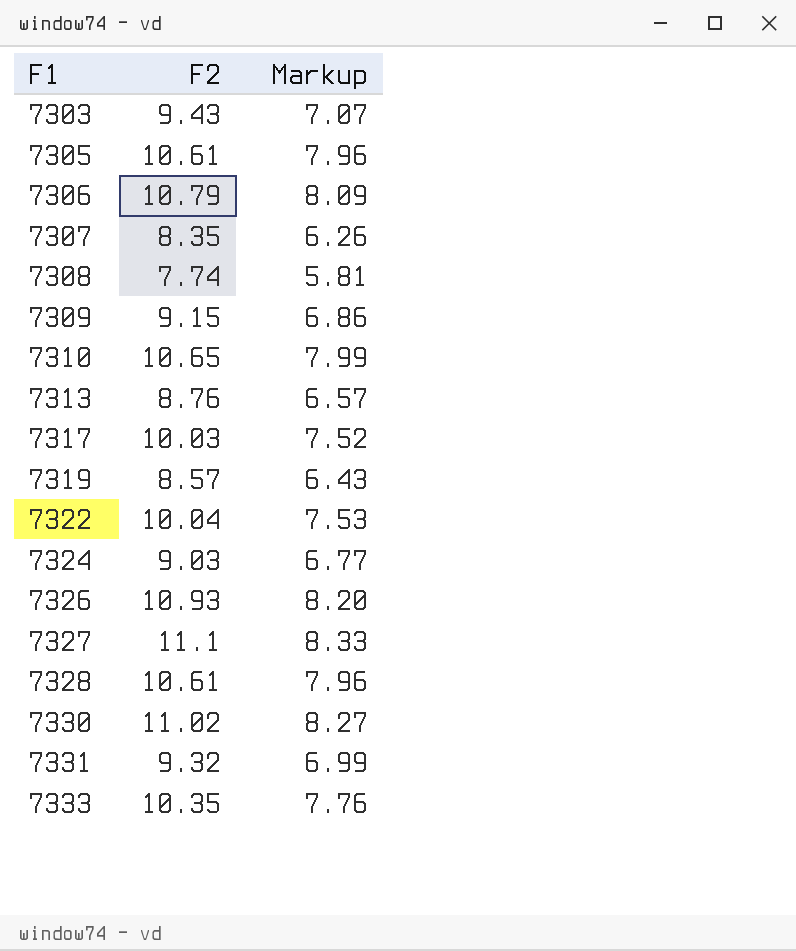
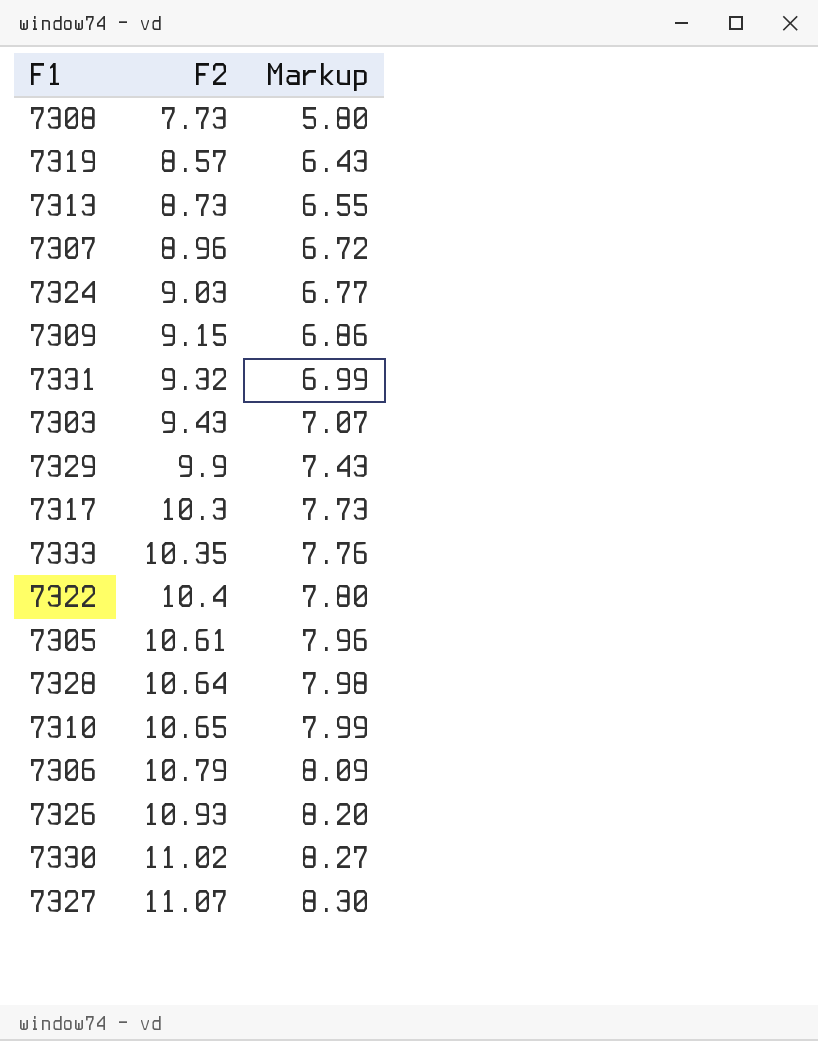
row order: F1 ascending -> F2 ascending
7308 | F2: 7.74 -> 7.73
7308 | Markup: 5.81 -> 5.80
7313 | F2: 8.76 -> 8.73
7313 | Markup: 6.57 -> 6.55
7307 | F2: 8.35 -> 8.96
7307 | Markup: 6.26 -> 6.72
row 7329: none -> 9.9 | 7.43
7317 | F2: 10.03 -> 10.3
7317 | Markup: 7.52 -> 7.73
7322 | F2: 10.04 -> 10.4
7322 | Markup: 7.53 -> 7.80
7328 | F2: 10.61 -> 10.64
7328 | Markup: 7.96 -> 7.98
7327 | F2: 11.1 -> 11.07
7327 | Markup: 8.33 -> 8.30

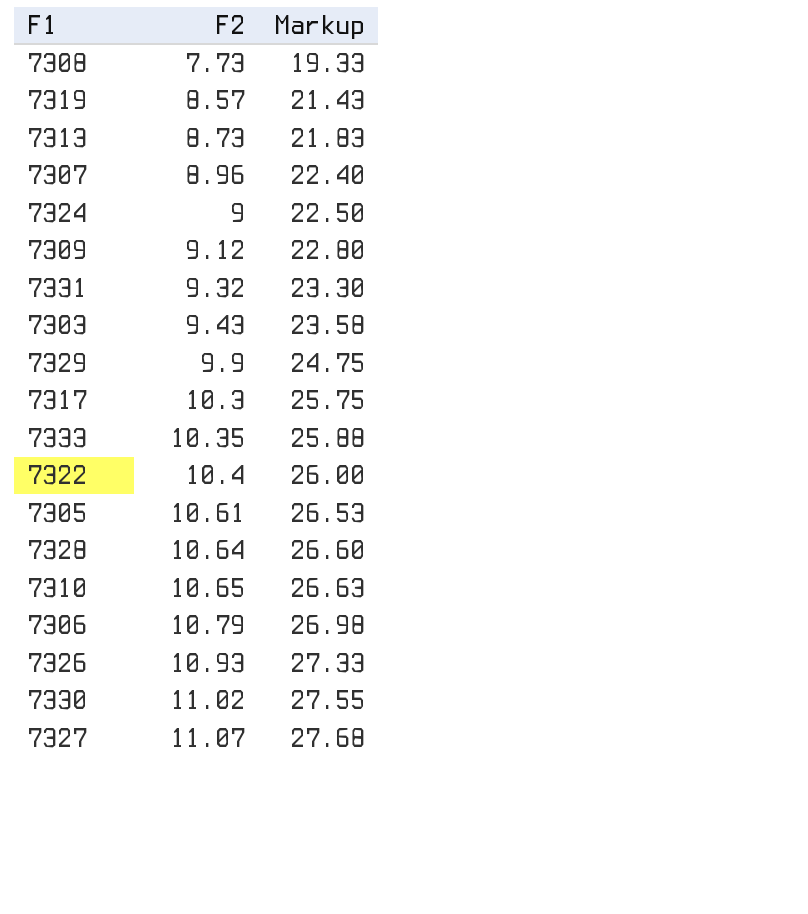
column Markup | formula: [F2] * 0.75 -> [F2] * 2.5
7324 | F2: 9.03 -> 9
7309 | F2: 9.15 -> 9.12

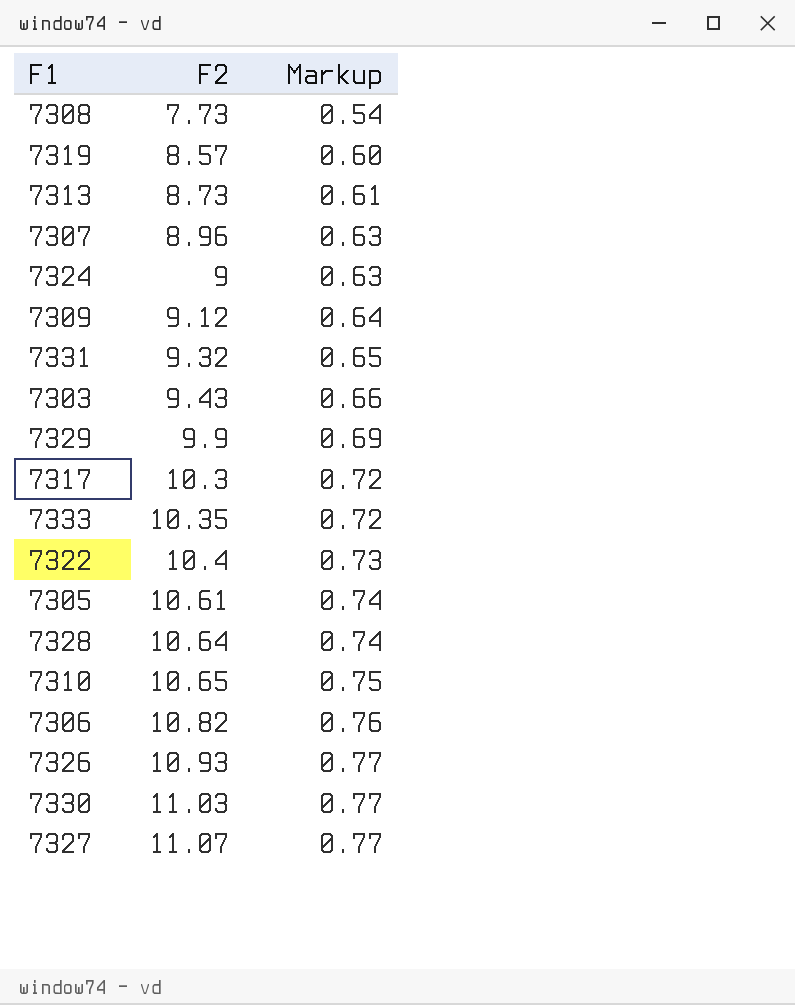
column Markup | formula: [F2] * 2.5 -> [F2] * 0.07
7306 | F2: 10.79 -> 10.82
7330 | F2: 11.02 -> 11.03

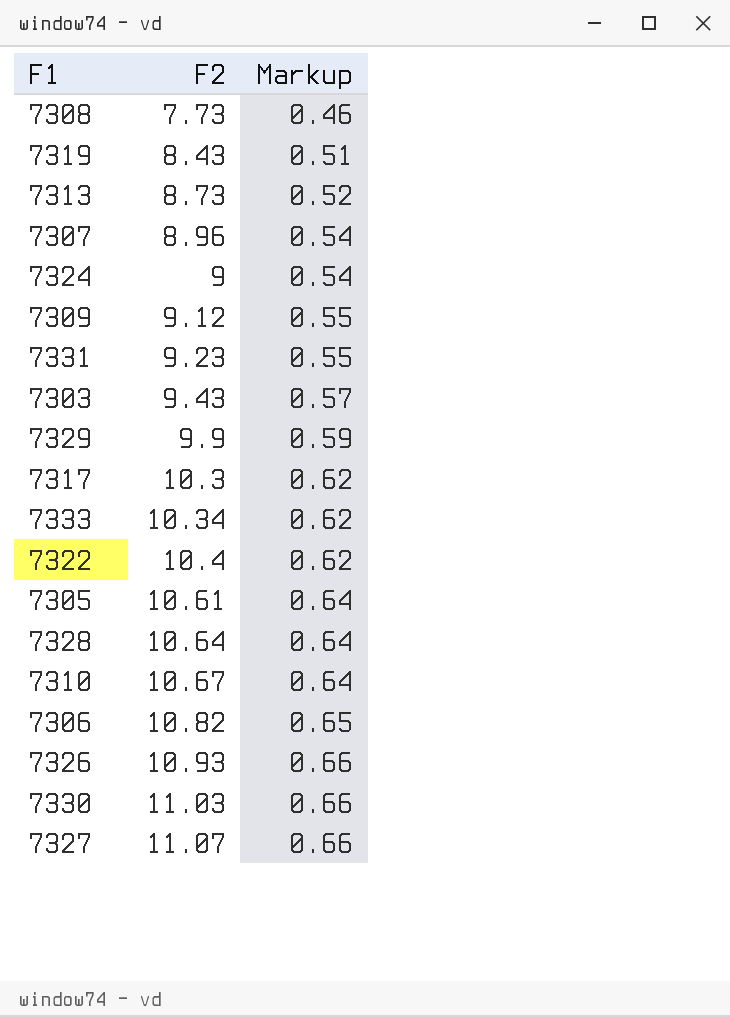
column Markup | formula: [F2] * 0.07 -> [F2] * 0.06
7319 | F2: 8.57 -> 8.43
7331 | F2: 9.32 -> 9.23
7333 | F2: 10.35 -> 10.34
7310 | F2: 10.65 -> 10.67

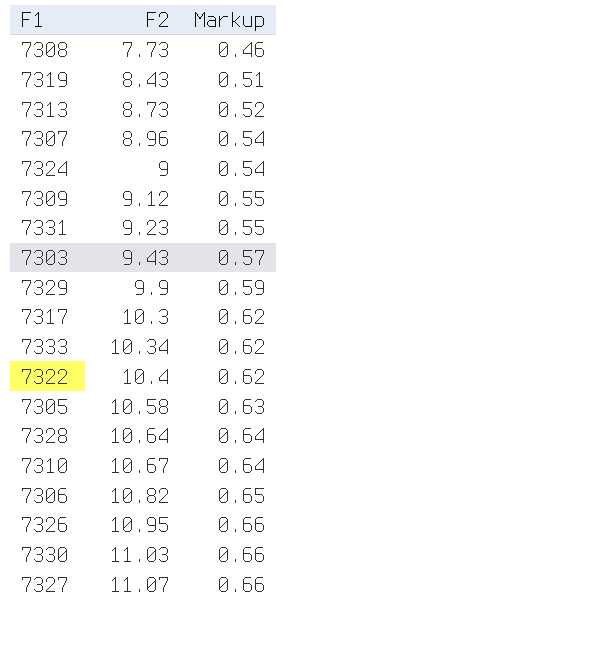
7305 | F2: 10.61 -> 10.58
7305 | Markup: 0.64 -> 0.63
7326 | F2: 10.93 -> 10.95

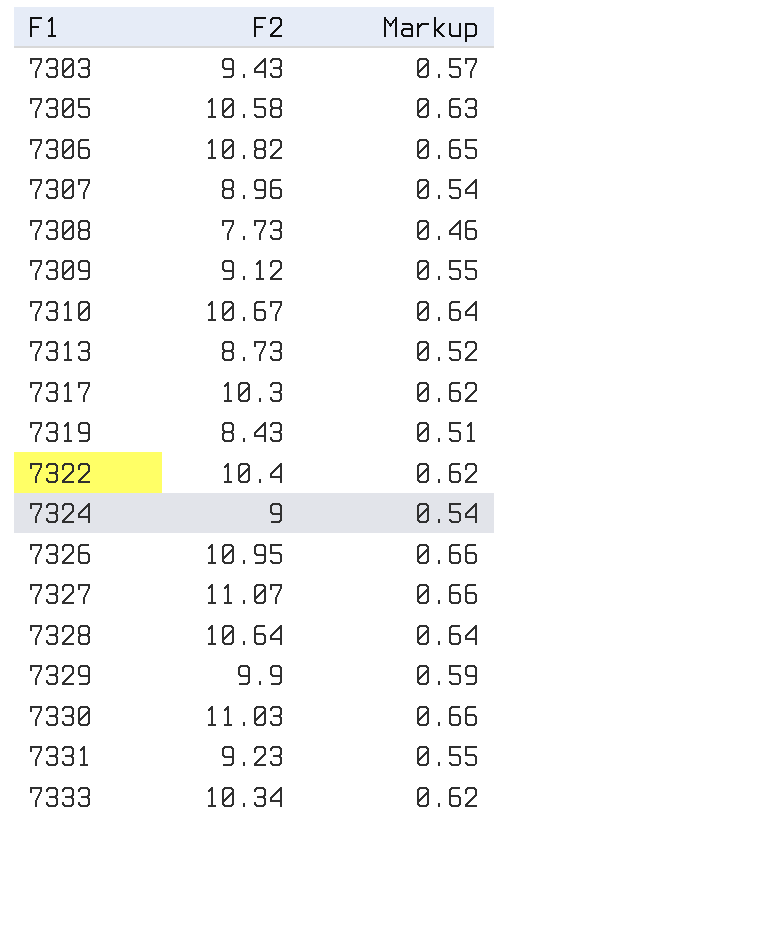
row order: F2 ascending -> F1 ascending

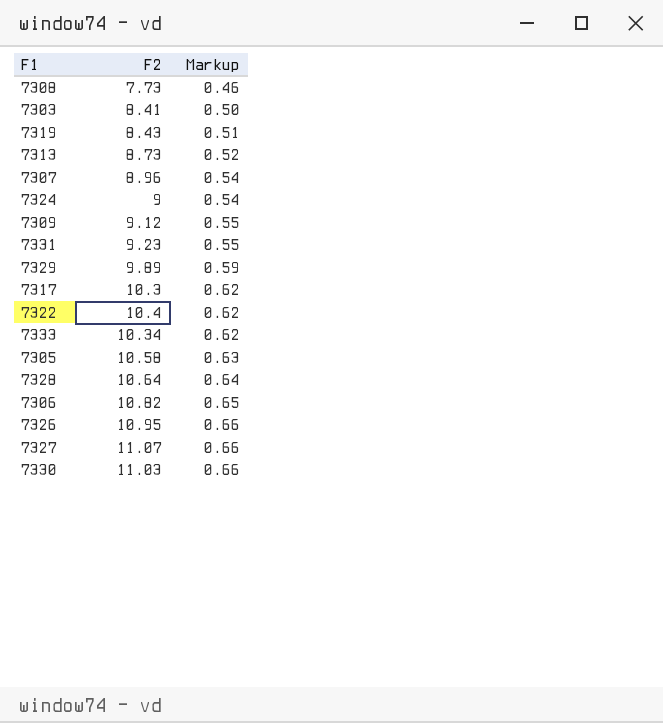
row order: F1 ascending -> Markup ascending
row 7310: 10.67 | 0.64 -> none
7303 | F2: 9.43 -> 8.41
7303 | Markup: 0.57 -> 0.50
7329 | F2: 9.9 -> 9.89

